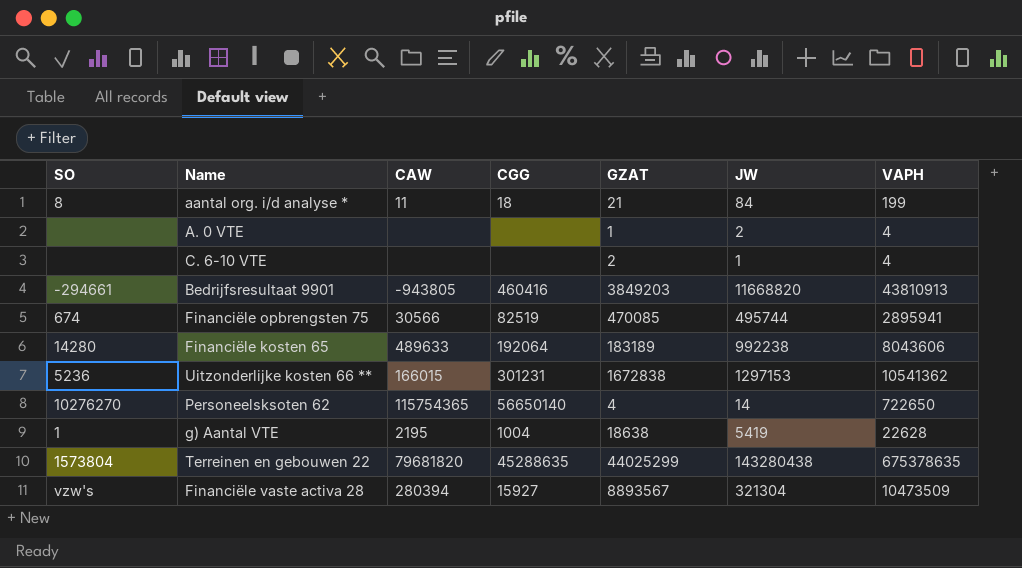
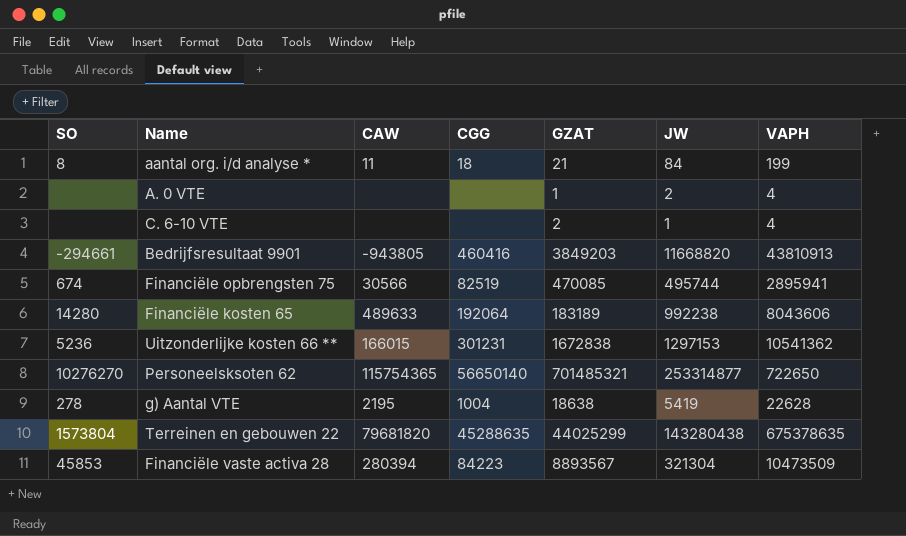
Personeelsksoten 62 | GZAT: 4 -> 701485321
Personeelsksoten 62 | JW: 14 -> 253314877
g) Aantal VTE | SO: 1 -> 278
Financiële vaste activa 28 | SO: vzw's -> 45853
Financiële vaste activa 28 | CGG: 15927 -> 84223

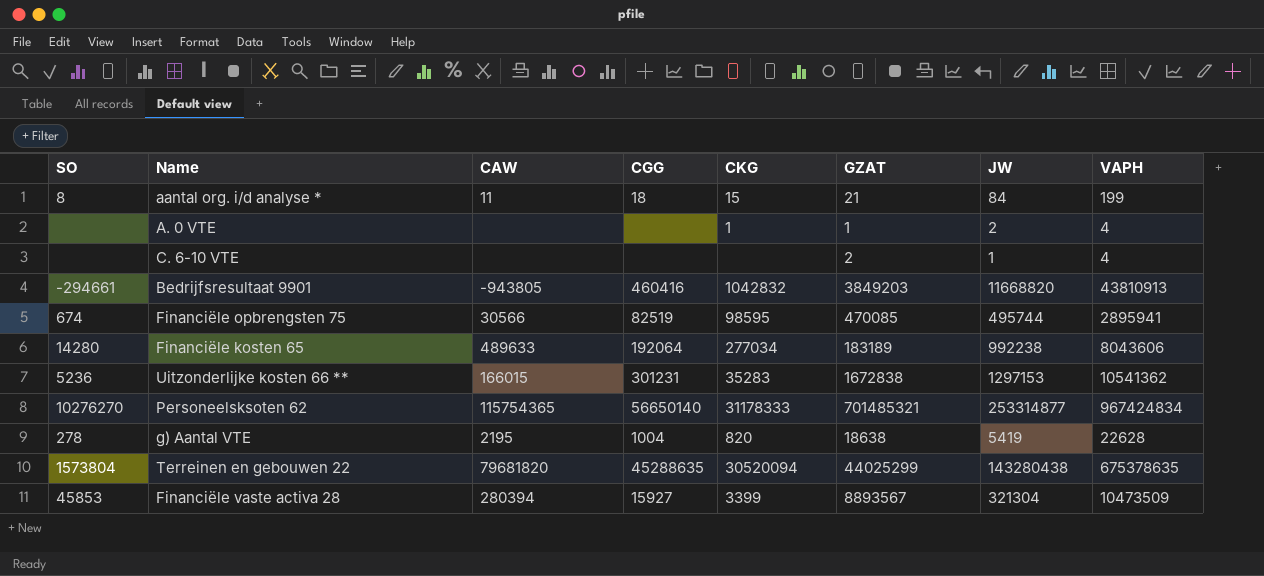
column CKG | position: none -> 5
Personeelsksoten 62 | VAPH: 722650 -> 967424834
Financiële vaste activa 28 | CGG: 84223 -> 15927

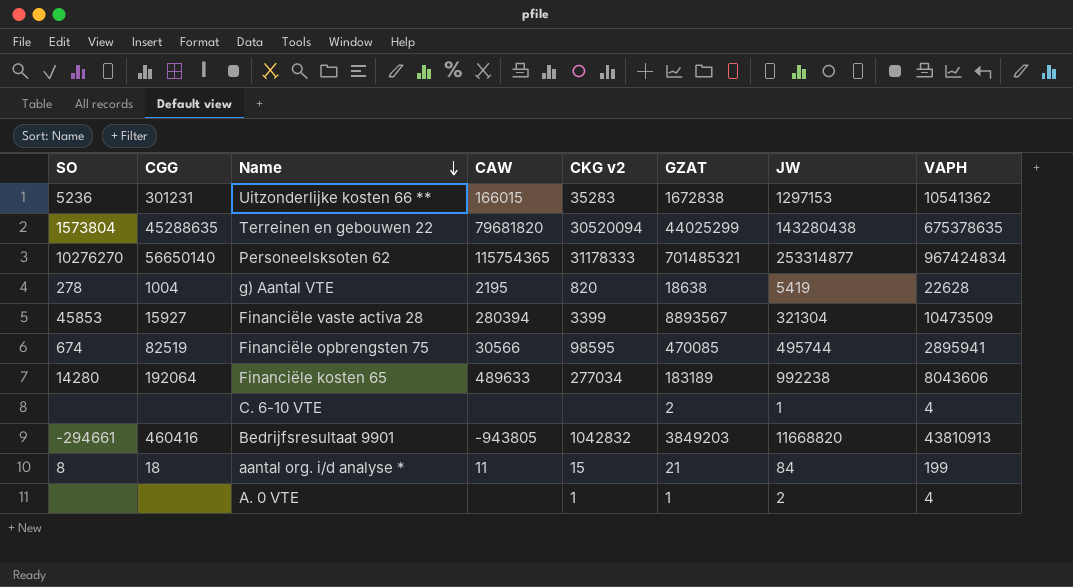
row order: none -> Name descending
column CGG | position: 4 -> 2
column name: CKG -> CKG v2

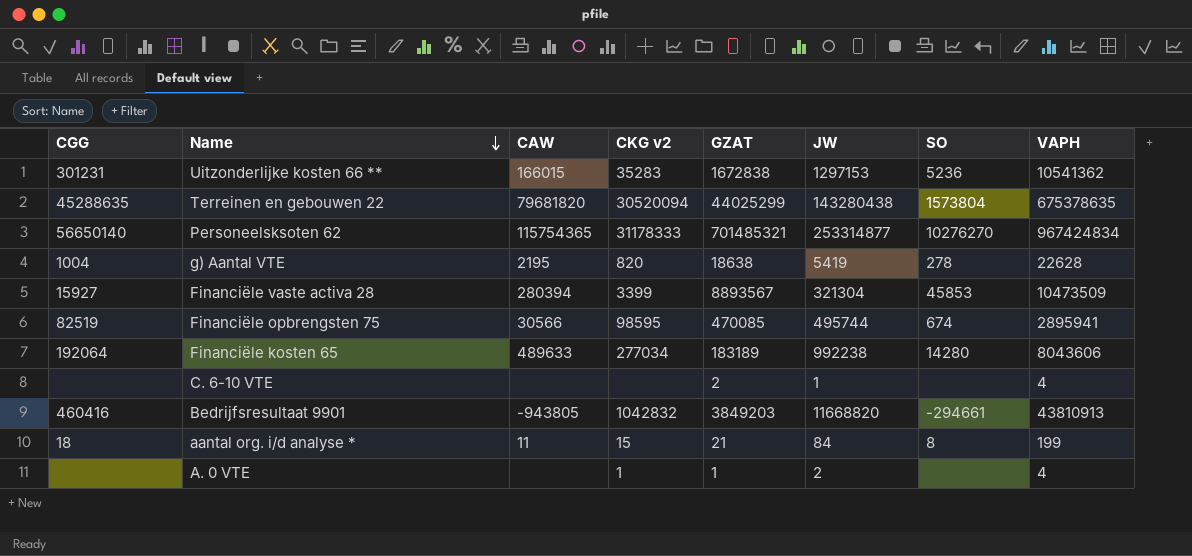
column SO | position: 1 -> 7

